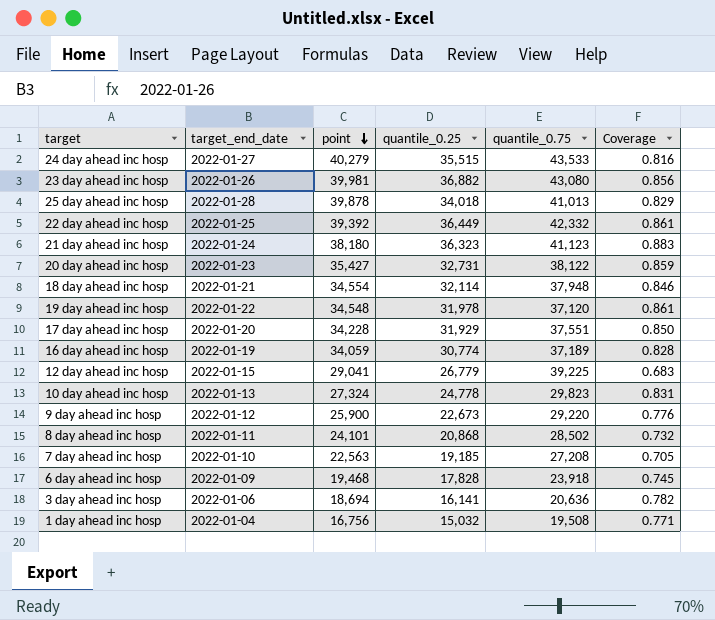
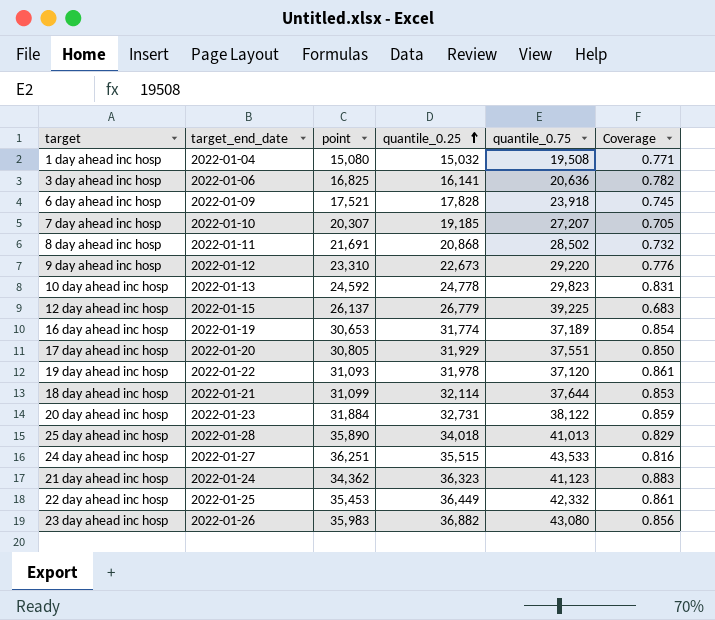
row order: point descending -> quantile_0.25 ascending
1 day ahead inc hosp | point: 16,756 -> 15,080
3 day ahead inc hosp | point: 18,694 -> 16,825
6 day ahead inc hosp | point: 19,468 -> 17,521
7 day ahead inc hosp | point: 22,563 -> 20,307
7 day ahead inc hosp | quantile_0.75: 27,208 -> 27,207
8 day ahead inc hosp | point: 24,101 -> 21,691
9 day ahead inc hosp | point: 25,900 -> 23,310
10 day ahead inc hosp | point: 27,324 -> 24,592
12 day ahead inc hosp | point: 29,041 -> 26,137
16 day ahead inc hosp | point: 34,059 -> 30,653
16 day ahead inc hosp | quantile_0.25: 30,774 -> 31,774
16 day ahead inc hosp | Coverage: 0.828 -> 0.854
17 day ahead inc hosp | point: 34,228 -> 30,805
19 day ahead inc hosp | point: 34,548 -> 31,093
18 day ahead inc hosp | point: 34,554 -> 31,099
18 day ahead inc hosp | quantile_0.75: 37,948 -> 37,644
18 day ahead inc hosp | Coverage: 0.846 -> 0.853
20 day ahead inc hosp | point: 35,427 -> 31,884
25 day ahead inc hosp | point: 39,878 -> 35,890
24 day ahead inc hosp | point: 40,279 -> 36,251
21 day ahead inc hosp | point: 38,180 -> 34,362
22 day ahead inc hosp | point: 39,392 -> 35,453
23 day ahead inc hosp | point: 39,981 -> 35,983

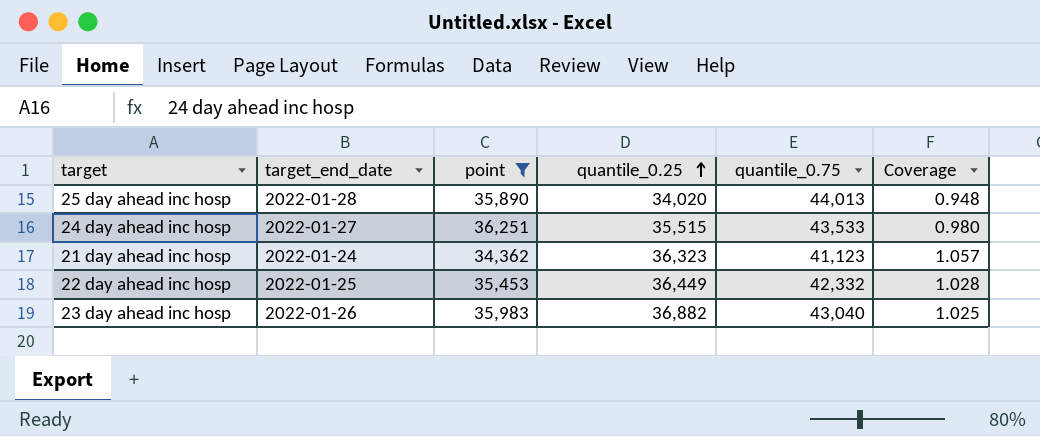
filter: none -> point >= 34,362
column Coverage | formula: [quantile_0.25] / [quantile_0.75] -> [quantile_0.25] / [point]
25 day ahead inc hosp | quantile_0.25: 34,018 -> 34,020
25 day ahead inc hosp | quantile_0.75: 41,013 -> 44,013
23 day ahead inc hosp | quantile_0.75: 43,080 -> 43,040

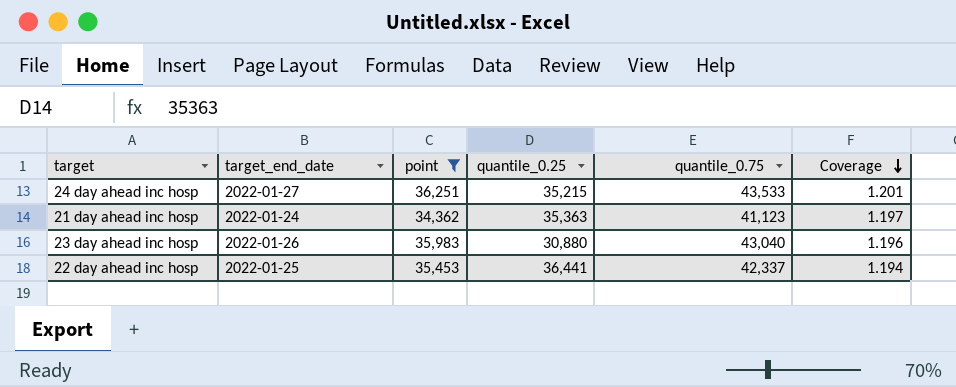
row order: quantile_0.25 ascending -> Coverage descending
column Coverage | formula: [quantile_0.25] / [point] -> [quantile_0.75] / [point]
row 25 day ahead inc hosp: 2022-01-28 | 35,890 | 34,020 | 44,013 | 0.948 -> none
24 day ahead inc hosp | quantile_0.25: 35,515 -> 35,215
21 day ahead inc hosp | quantile_0.25: 36,323 -> 35,363
23 day ahead inc hosp | quantile_0.25: 36,882 -> 30,880
22 day ahead inc hosp | quantile_0.25: 36,449 -> 36,441
22 day ahead inc hosp | quantile_0.75: 42,332 -> 42,337

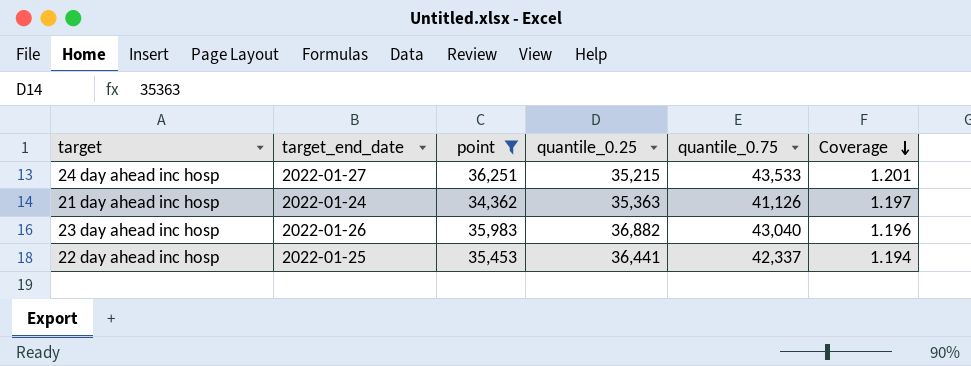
21 day ahead inc hosp | quantile_0.75: 41,123 -> 41,126
23 day ahead inc hosp | quantile_0.25: 30,880 -> 36,882

